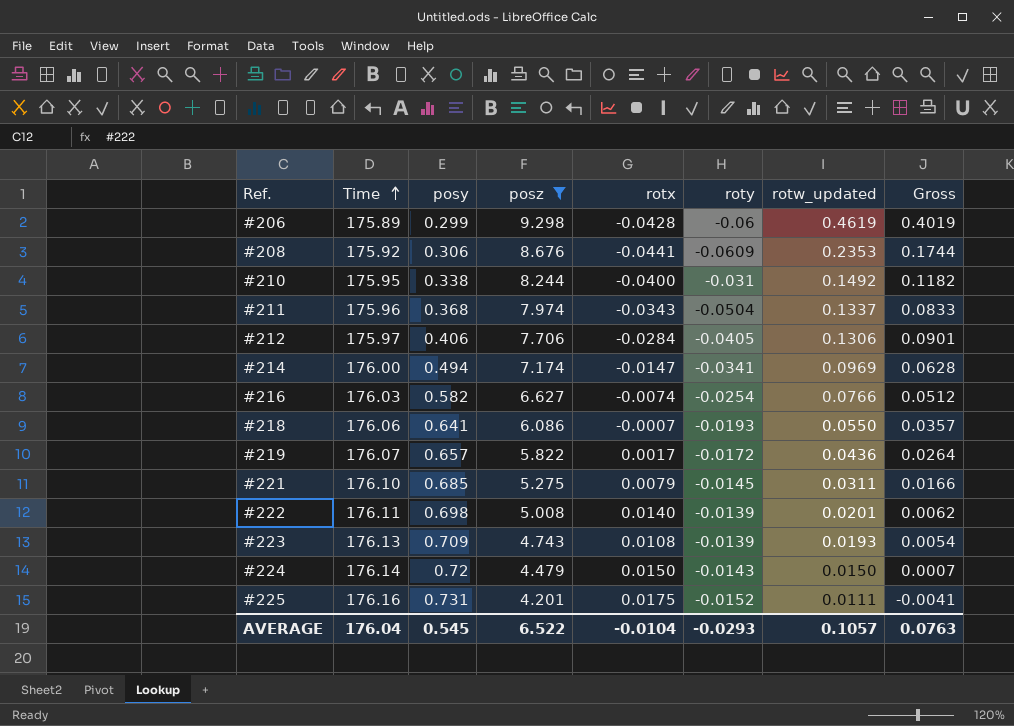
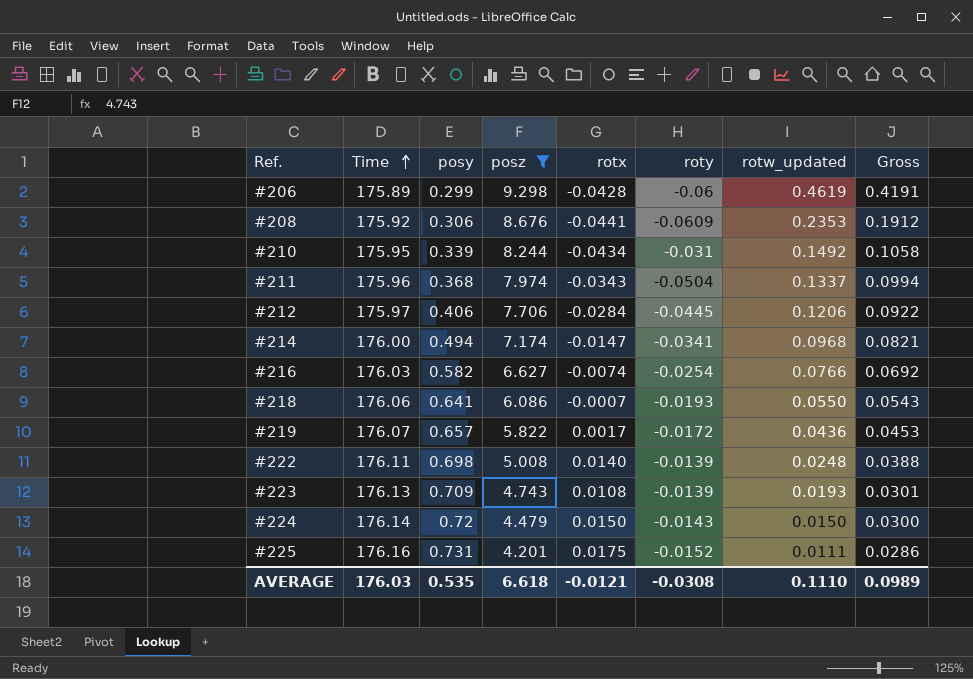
column Gross | formula: [roty] + [rotw_updated] -> [rotx] + [rotw_updated]
row #221: 176.10 | 0.685 | 5.275 | 0.0079 | -0.0145 | 0.0311 | 0.0166 -> none
#210 | posy: 0.338 -> 0.339
#210 | rotx: -0.0400 -> -0.0434
#212 | roty: -0.0405 -> -0.0445
#212 | rotw_updated: 0.1306 -> 0.1206
#214 | rotw_updated: 0.0969 -> 0.0968
#222 | rotw_updated: 0.0201 -> 0.0248
AVERAGE | Time: 176.04 -> 176.03
AVERAGE | posy: 0.545 -> 0.535
AVERAGE | posz: 6.522 -> 6.618
AVERAGE | rotx: -0.0104 -> -0.0121
AVERAGE | roty: -0.0293 -> -0.0308
AVERAGE | rotw_updated: 0.1057 -> 0.1110
AVERAGE | Gross: 0.0763 -> 0.0989

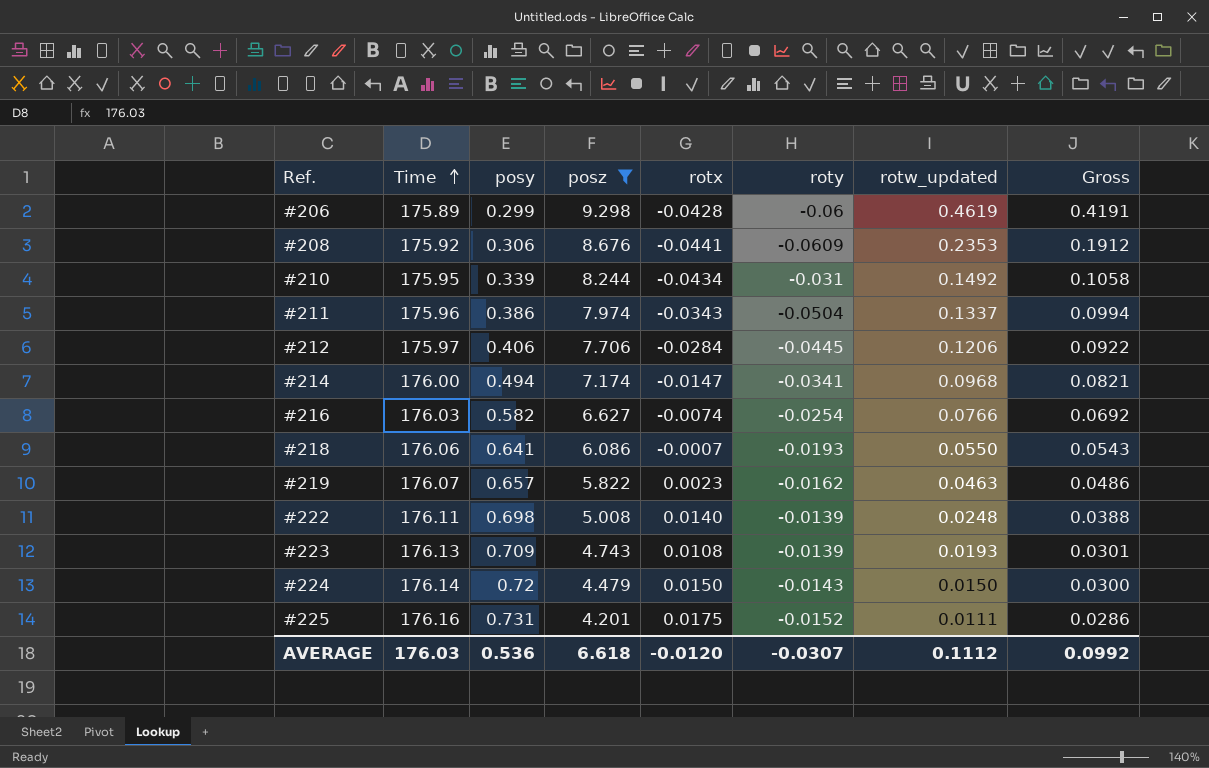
#211 | posy: 0.368 -> 0.386
#219 | rotx: 0.0017 -> 0.0023
#219 | roty: -0.0172 -> -0.0162
#219 | rotw_updated: 0.0436 -> 0.0463
#219 | Gross: 0.0453 -> 0.0486
AVERAGE | posy: 0.535 -> 0.536
AVERAGE | rotx: -0.0121 -> -0.0120
AVERAGE | roty: -0.0308 -> -0.0307
AVERAGE | rotw_updated: 0.1110 -> 0.1112
AVERAGE | Gross: 0.0989 -> 0.0992

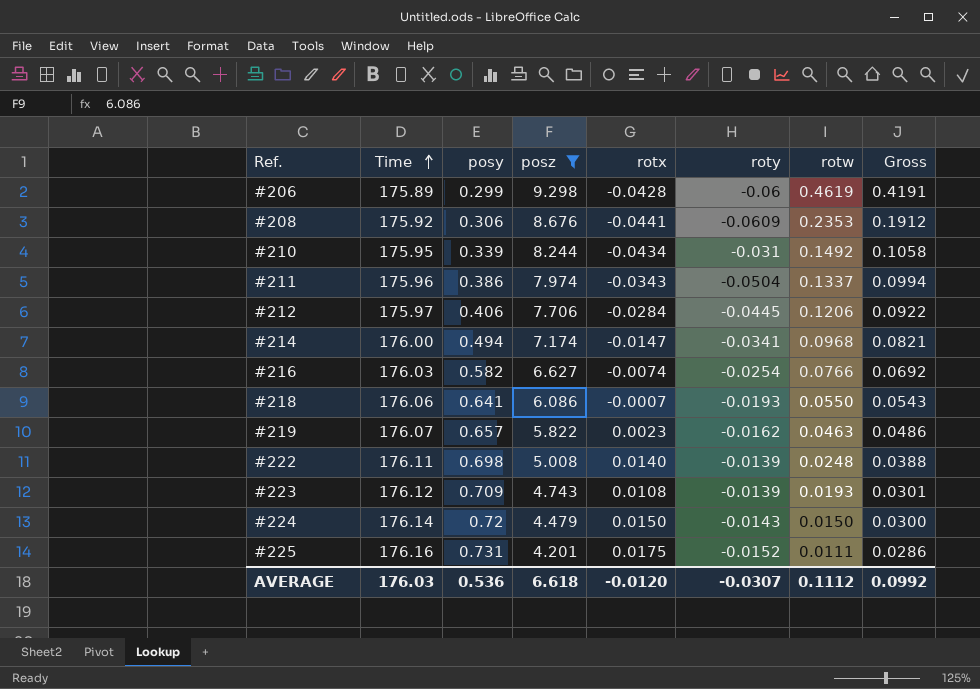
column name: rotw_updated -> rotw
#223 | Time: 176.13 -> 176.12

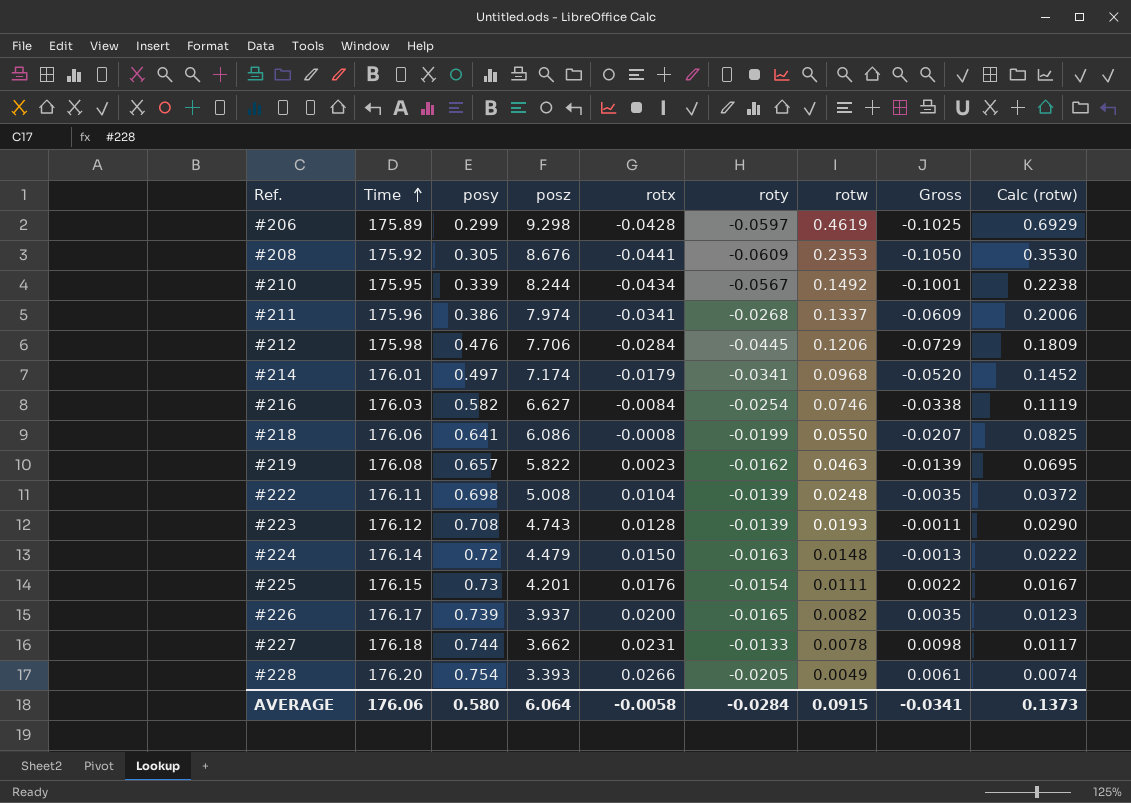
filter: posz >= 4.201 -> none
column Gross | formula: [rotx] + [rotw] -> [rotx] + [roty]
column Calc (rotw) | formula: none -> [rotw] * 1.5
#206 | roty: -0.06 -> -0.0597
#208 | posy: 0.306 -> 0.305
#210 | roty: -0.031 -> -0.0567
#211 | rotx: -0.0343 -> -0.0341
#211 | roty: -0.0504 -> -0.0268
#212 | Time: 175.97 -> 175.98
#212 | posy: 0.406 -> 0.476
#214 | Time: 176.00 -> 176.01
#214 | posy: 0.494 -> 0.497
#214 | rotx: -0.0147 -> -0.0179
#216 | rotx: -0.0074 -> -0.0084
#216 | rotw: 0.0766 -> 0.0746
#218 | rotx: -0.0007 -> -0.0008
#218 | roty: -0.0193 -> -0.0199
#219 | Time: 176.07 -> 176.08
#222 | rotx: 0.0140 -> 0.0104
#223 | posy: 0.709 -> 0.708
#223 | rotx: 0.0108 -> 0.0128
#224 | roty: -0.0143 -> -0.0163
#224 | rotw: 0.0150 -> 0.0148
#225 | Time: 176.16 -> 176.15
#225 | posy: 0.731 -> 0.73
#225 | rotx: 0.0175 -> 0.0176
#225 | roty: -0.0152 -> -0.0154
AVERAGE | Time: 176.03 -> 176.06
AVERAGE | posy: 0.536 -> 0.580
AVERAGE | posz: 6.618 -> 6.064
AVERAGE | rotx: -0.0120 -> -0.0058
AVERAGE | roty: -0.0307 -> -0.0284
AVERAGE | rotw: 0.1112 -> 0.0915
AVERAGE | Gross: 0.0992 -> -0.0341

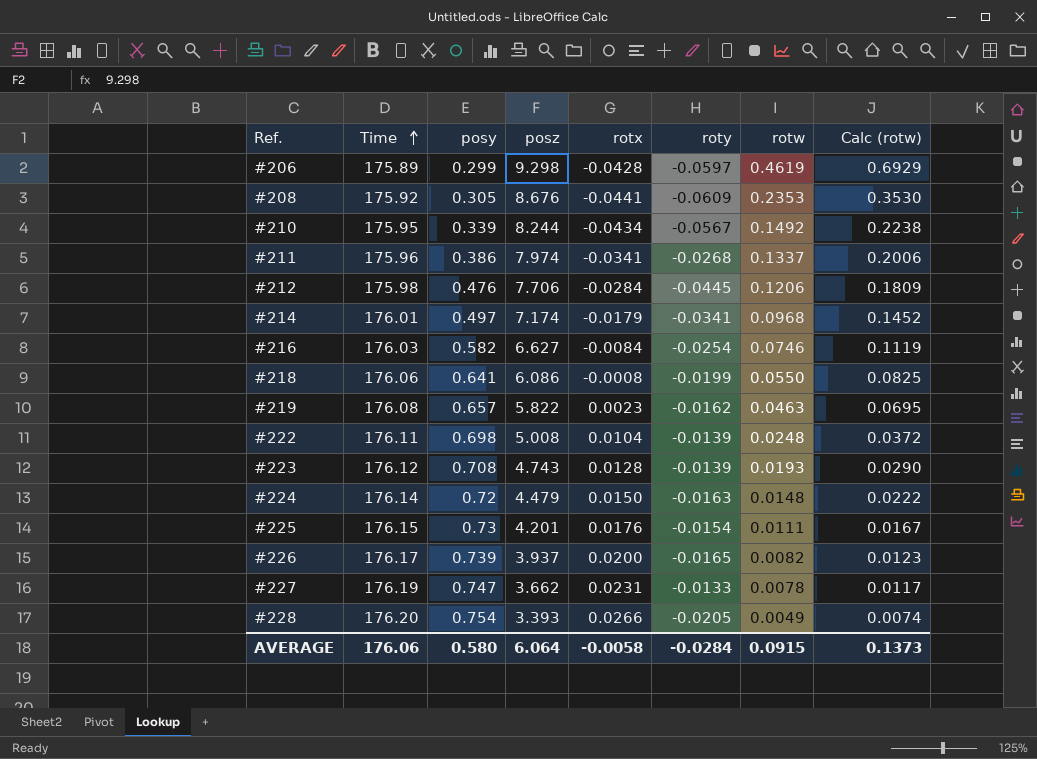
column Gross | formula: [rotx] + [roty] -> none
#227 | Time: 176.18 -> 176.19
#227 | posy: 0.744 -> 0.747

